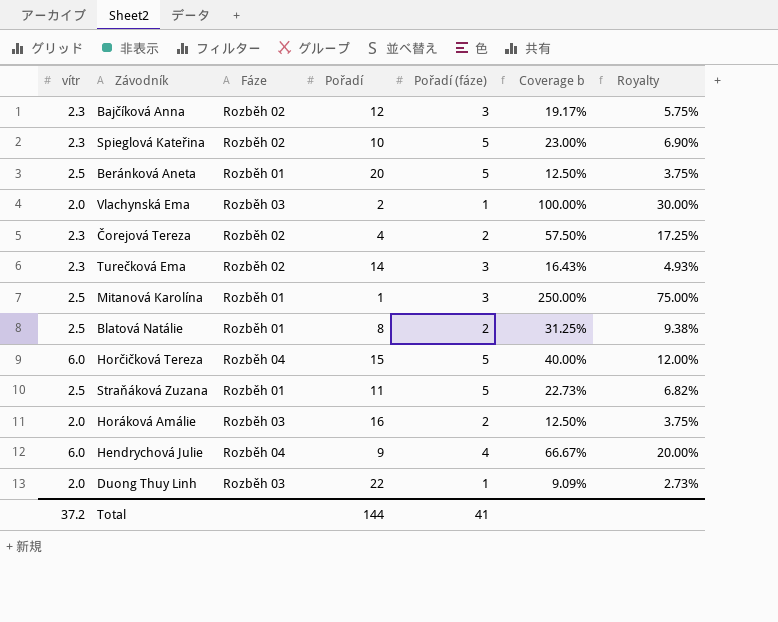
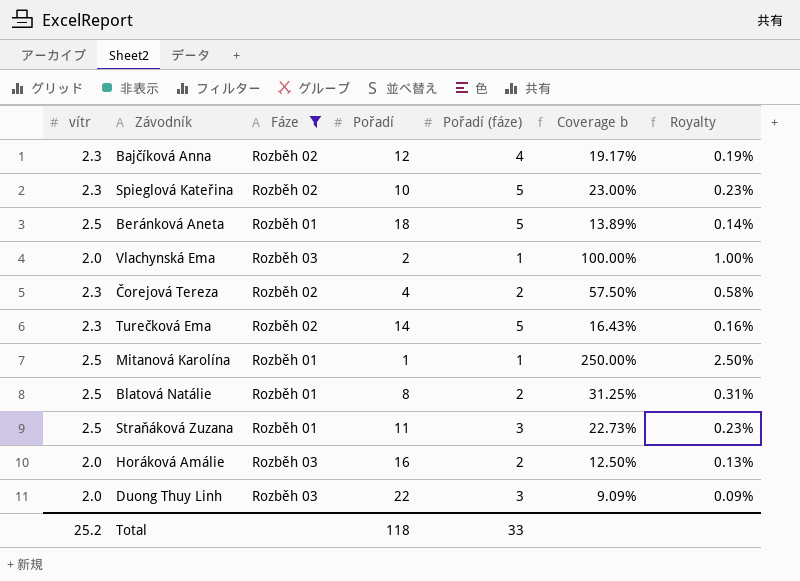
filter: none -> Fáze != Rozběh 04
column Royalty | formula: [Coverage b] * 0.3 -> [Coverage b] * 0.01
Bajčíková Anna | Pořadí (fáze): 3 -> 4
Beránková Aneta | Pořadí: 20 -> 18
Beránková Aneta | Coverage b: 12.50% -> 13.89%
Turečková Ema | Pořadí (fáze): 3 -> 5
Mitanová Karolína | Pořadí (fáze): 3 -> 1
Straňáková Zuzana | Pořadí (fáze): 5 -> 3
Duong Thuy Linh | Pořadí (fáze): 1 -> 3
Total | vítr: 37.2 -> 25.2
Total | Pořadí: 144 -> 118
Total | Pořadí (fáze): 41 -> 33

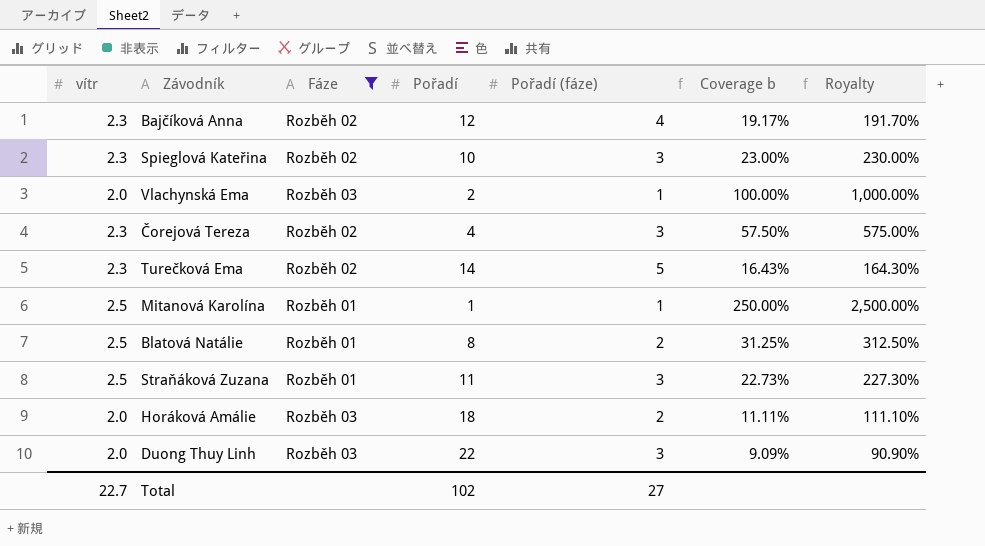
column Royalty | formula: [Coverage b] * 0.01 -> [Coverage b] * 10
row Beránková Aneta: 2.5 | Rozběh 01 | 18 | 5 | 13.89% | 0.14% -> none
Spieglová Kateřina | Pořadí (fáze): 5 -> 3
Čorejová Tereza | Pořadí (fáze): 2 -> 3
Horáková Amálie | Pořadí: 16 -> 18
Horáková Amálie | Coverage b: 12.50% -> 11.11%
Total | vítr: 25.2 -> 22.7
Total | Pořadí: 118 -> 102
Total | Pořadí (fáze): 33 -> 27

